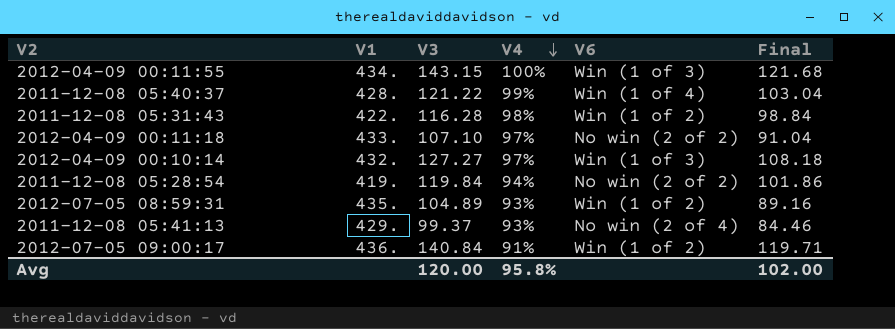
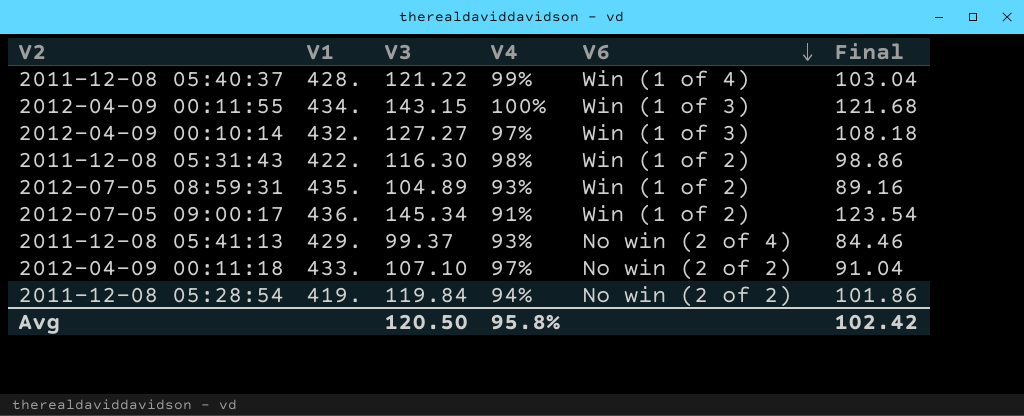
row order: V4 descending -> V6 descending
2011-12-08 05:31:43 | V3: 116.28 -> 116.30
2011-12-08 05:31:43 | Final: 98.84 -> 98.86
2012-07-05 09:00:17 | V3: 140.84 -> 145.34
2012-07-05 09:00:17 | Final: 119.71 -> 123.54
Avg | V3: 120.00 -> 120.50
Avg | Final: 102.00 -> 102.42

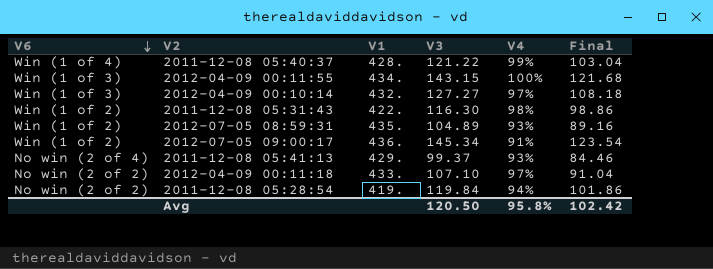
column V6 | position: 5 -> 1

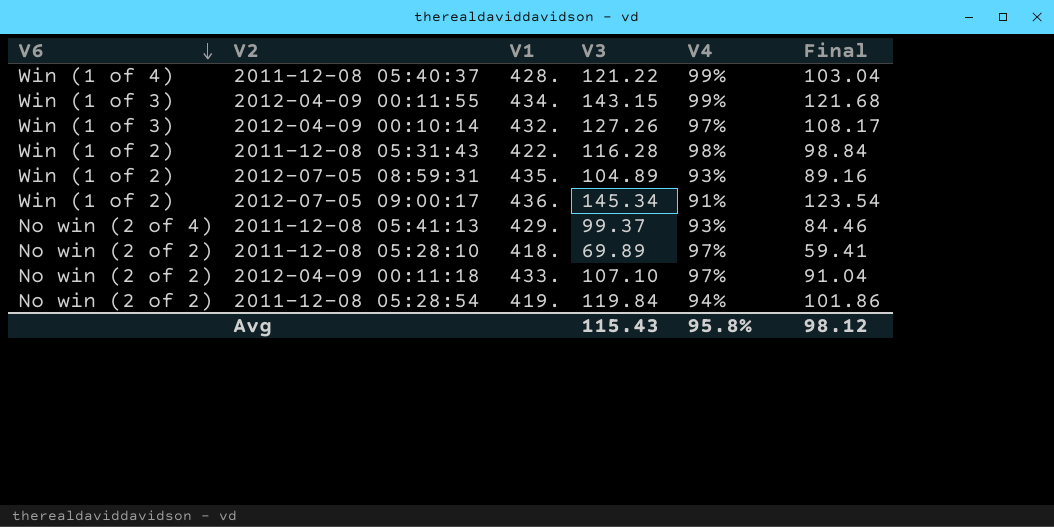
2012-04-09 00:11:55 | V4: 100% -> 99%
2012-04-09 00:10:14 | V3: 127.27 -> 127.26
2012-04-09 00:10:14 | Final: 108.18 -> 108.17
2011-12-08 05:31:43 | V3: 116.30 -> 116.28
2011-12-08 05:31:43 | Final: 98.86 -> 98.84
row 2011-12-08 05:28:10: none -> No win (2 of 2) | 418. | 69.89 | 97% | 59.41
Avg | V3: 120.50 -> 115.43
Avg | Final: 102.42 -> 98.12

